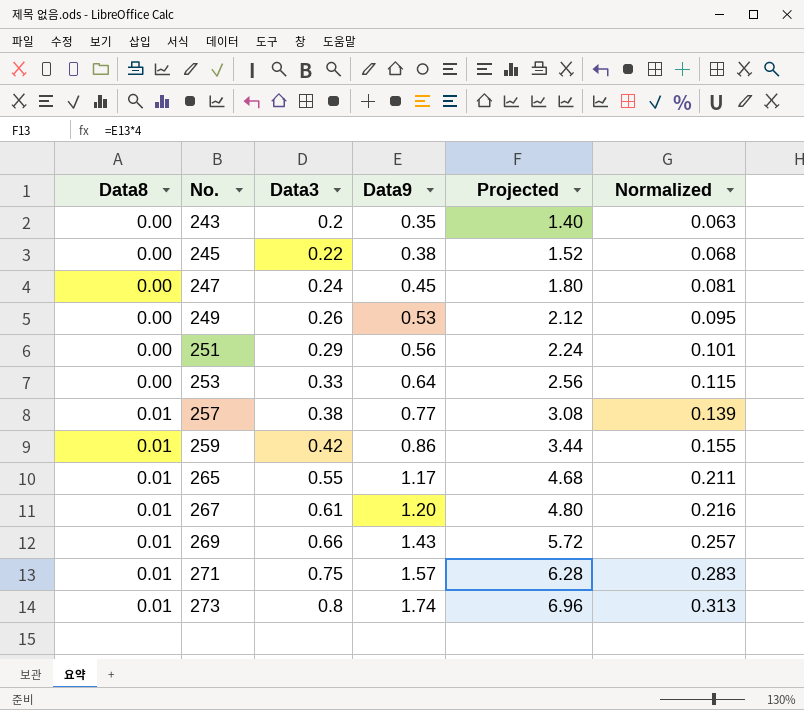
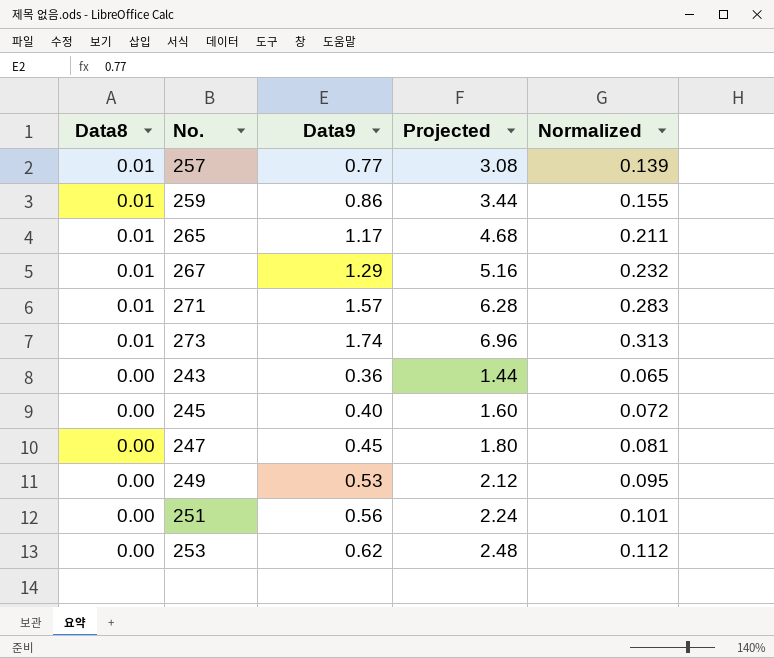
row order: Data8 ascending -> Data8 descending
column Data3 | position: 3 -> none
row 269: 0.01 | 0.66 | 1.43 | 5.72 | 0.257 -> none
267 | Data9: 1.20 -> 1.29
267 | Projected: 4.80 -> 5.16
267 | Normalized: 0.216 -> 0.232
243 | Data9: 0.35 -> 0.36
243 | Projected: 1.40 -> 1.44
243 | Normalized: 0.063 -> 0.065
245 | Data9: 0.38 -> 0.40
245 | Projected: 1.52 -> 1.60
245 | Normalized: 0.068 -> 0.072
253 | Data9: 0.64 -> 0.62
253 | Projected: 2.56 -> 2.48
253 | Normalized: 0.115 -> 0.112

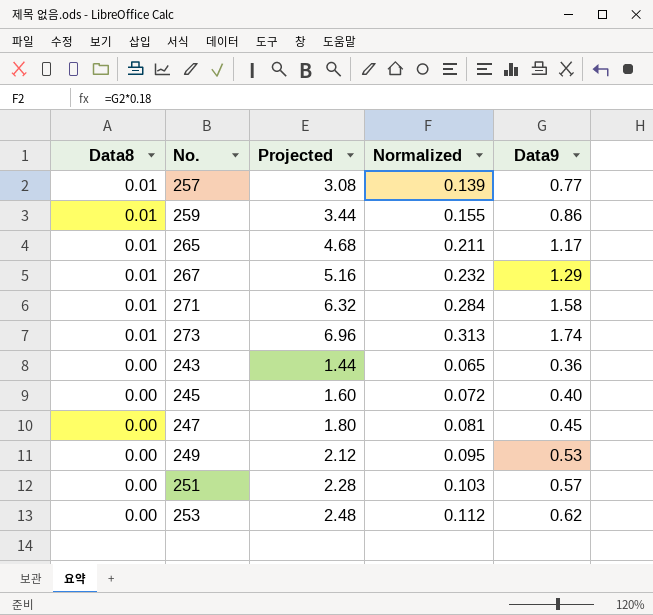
column Data9 | position: 3 -> 5
271 | Projected: 6.28 -> 6.32
271 | Normalized: 0.283 -> 0.284
271 | Data9: 1.57 -> 1.58
251 | Projected: 2.24 -> 2.28
251 | Normalized: 0.101 -> 0.103
251 | Data9: 0.56 -> 0.57

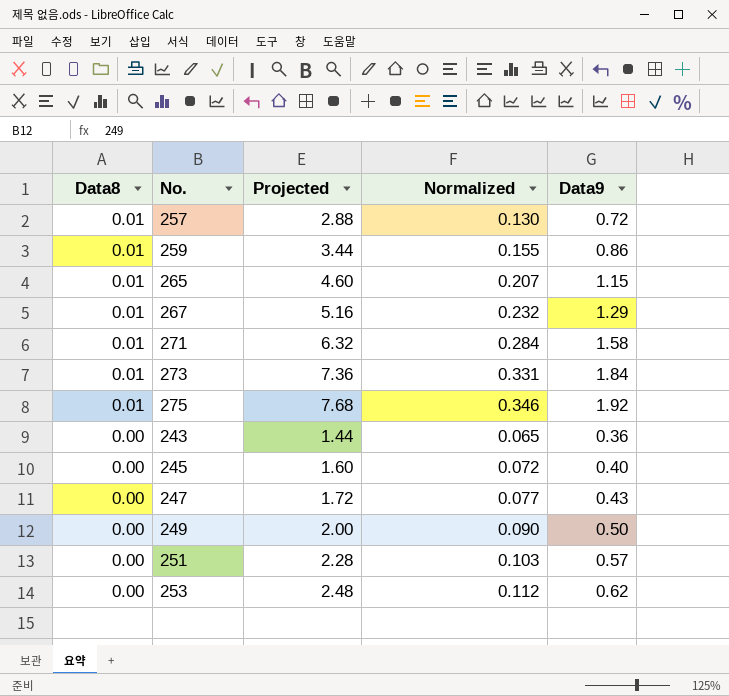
257 | Projected: 3.08 -> 2.88
257 | Normalized: 0.139 -> 0.130
257 | Data9: 0.77 -> 0.72
265 | Projected: 4.68 -> 4.60
265 | Normalized: 0.211 -> 0.207
265 | Data9: 1.17 -> 1.15
273 | Projected: 6.96 -> 7.36
273 | Normalized: 0.313 -> 0.331
273 | Data9: 1.74 -> 1.84
row 275: none -> 0.01 | 7.68 | 0.346 | 1.92
247 | Projected: 1.80 -> 1.72
247 | Normalized: 0.081 -> 0.077
247 | Data9: 0.45 -> 0.43
249 | Projected: 2.12 -> 2.00
249 | Normalized: 0.095 -> 0.090
249 | Data9: 0.53 -> 0.50

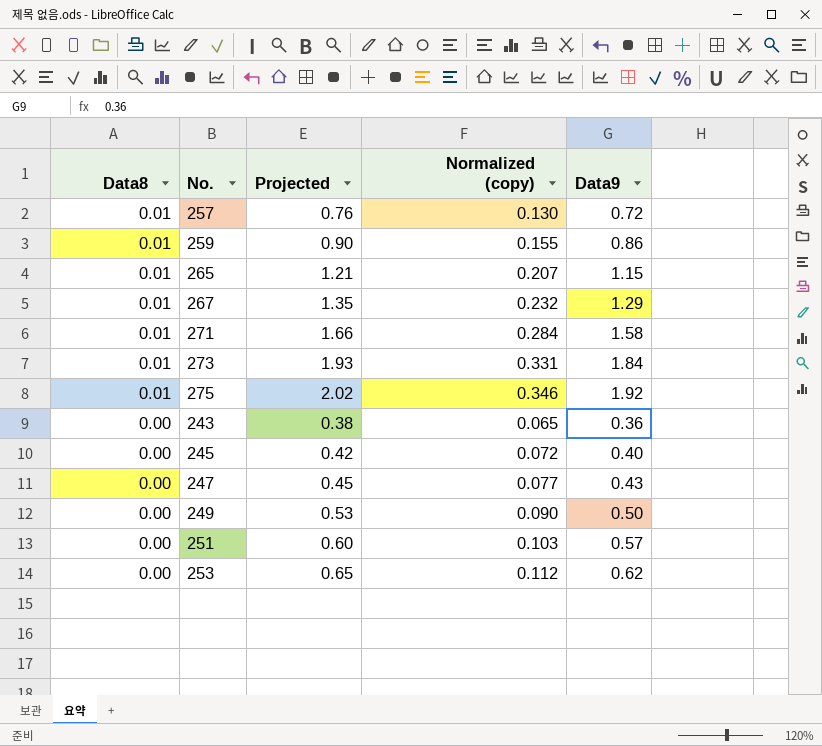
column Projected | formula: [Data9] * 4 -> [Data9] * 1.05
column name: Normalized -> Normalized (copy)

